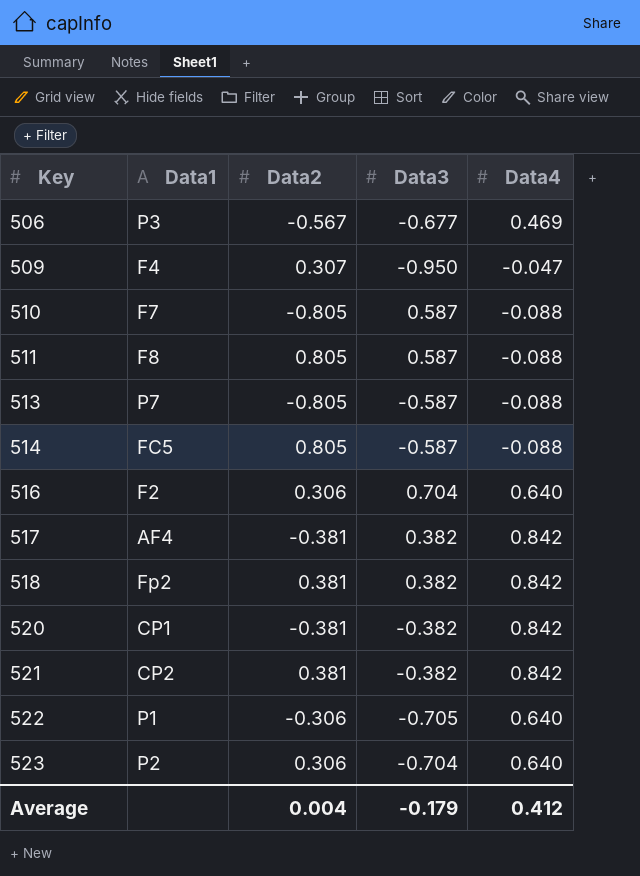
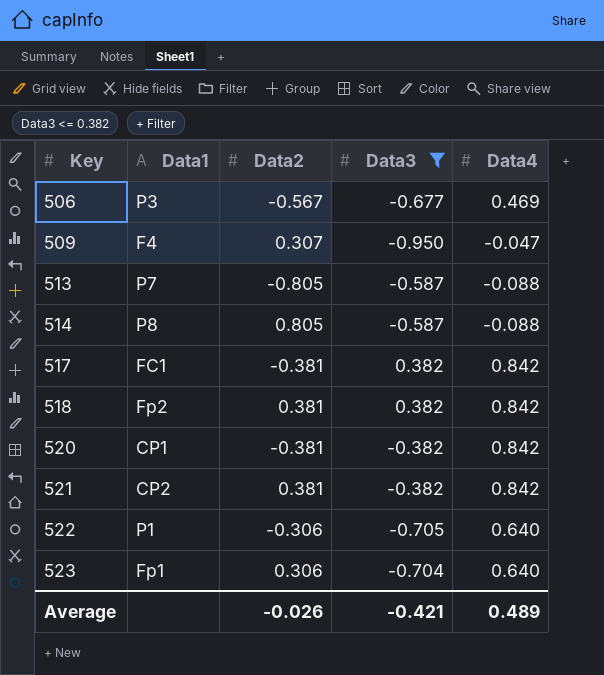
filter: none -> Data3 <= 0.382
514 | Data1: FC5 -> P8
517 | Data1: AF4 -> FC1
523 | Data1: P2 -> Fp1
Average | Data2: 0.004 -> -0.026
Average | Data3: -0.179 -> -0.421
Average | Data4: 0.412 -> 0.489

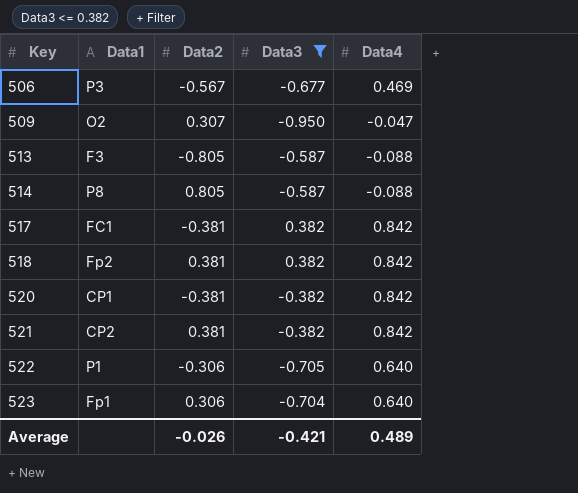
509 | Data1: F4 -> O2
513 | Data1: P7 -> F3

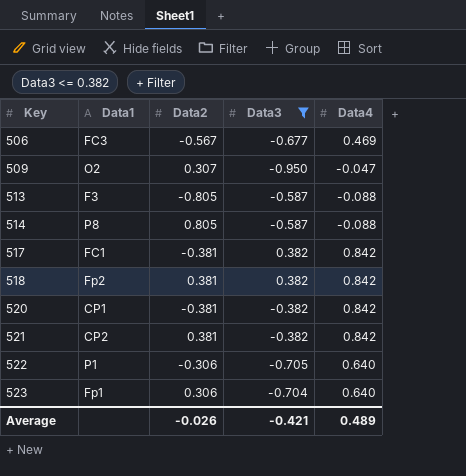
506 | Data1: P3 -> FC3

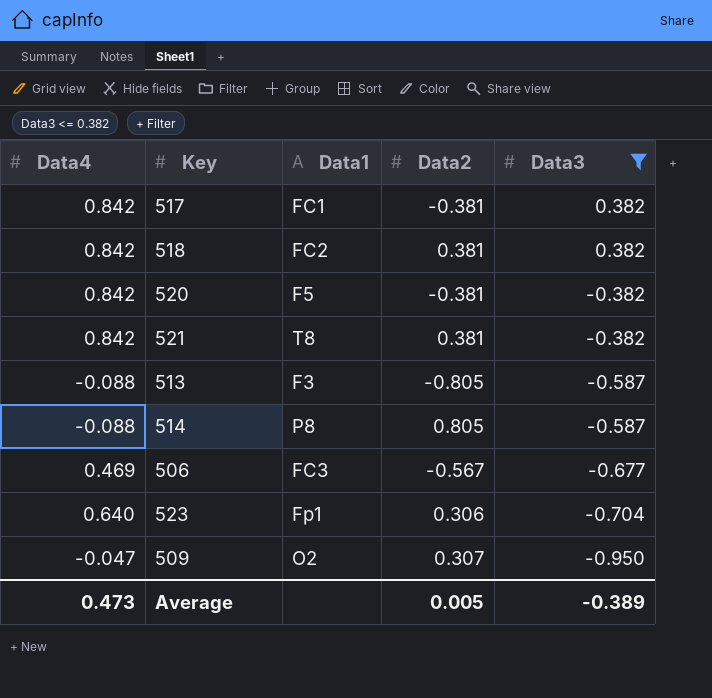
row order: Key ascending -> Data3 descending
column Data4 | position: 5 -> 1
row 522: P1 | -0.306 | -0.705 | 0.640 -> none
518 | Data1: Fp2 -> FC2
520 | Data1: CP1 -> F5
521 | Data1: CP2 -> T8
Average | Data4: 0.489 -> 0.473
Average | Data2: -0.026 -> 0.005
Average | Data3: -0.421 -> -0.389

